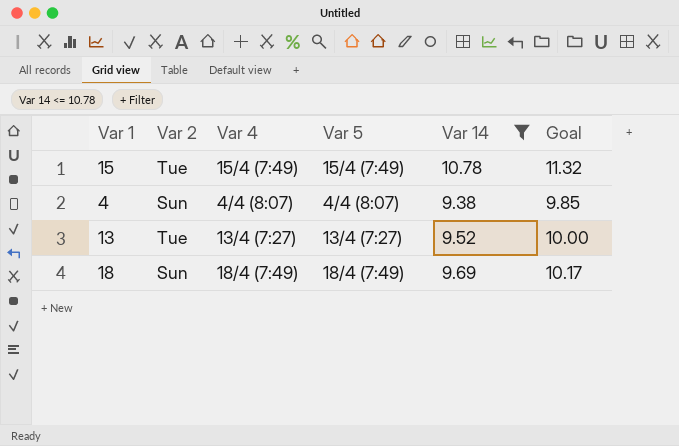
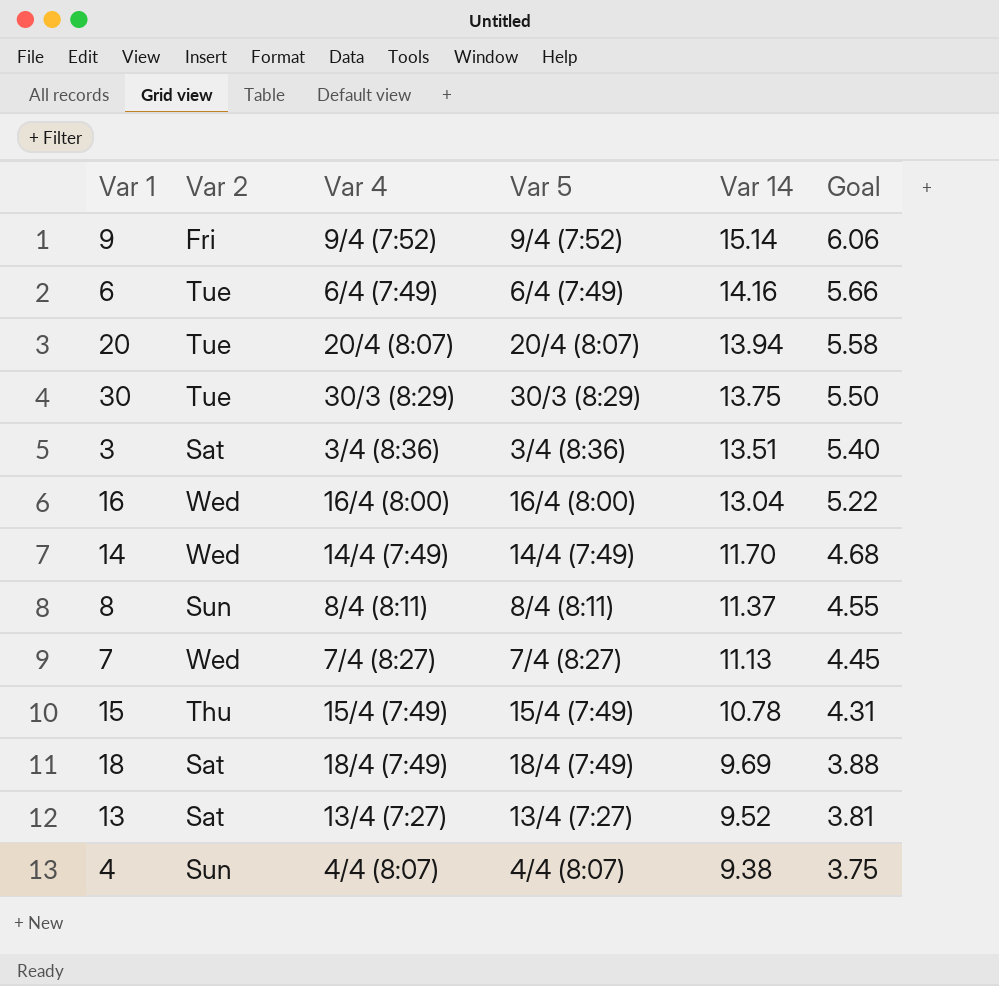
filter: Var 14 <= 10.78 -> none
row order: none -> Var 14 descending
column Goal | formula: [Var 14] * 1.05 -> [Var 14] * 0.4
15 | Var 2: Tue -> Thu
18 | Var 2: Sun -> Sat
13 | Var 2: Tue -> Sat

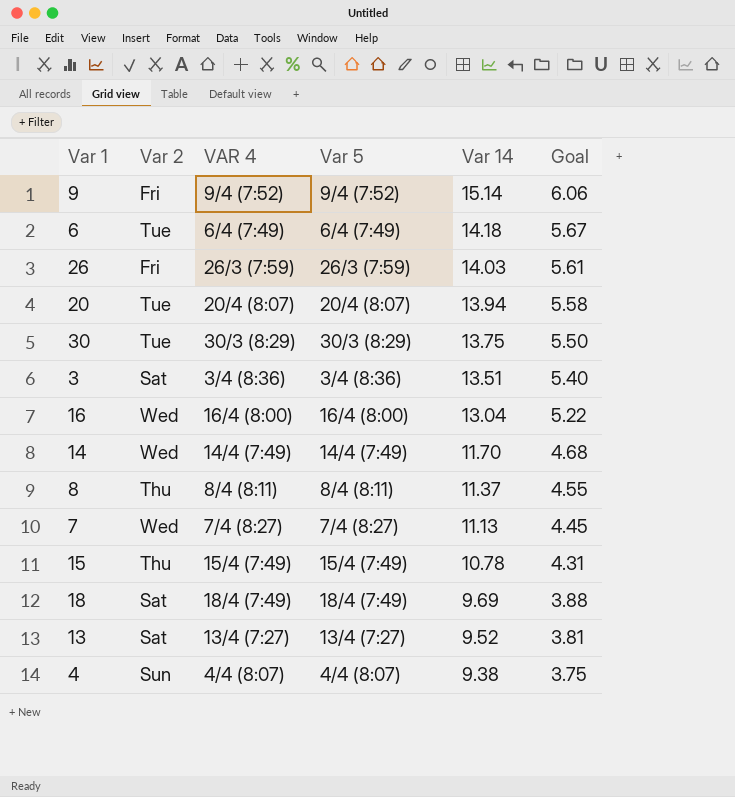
column name: Var 4 -> VAR 4
6 | Var 14: 14.16 -> 14.18
6 | Goal: 5.66 -> 5.67
row 26: none -> Fri | 26/3 (7:59) | 26/3 (7:59) | 14.03 | 5.61
8 | Var 2: Sun -> Thu

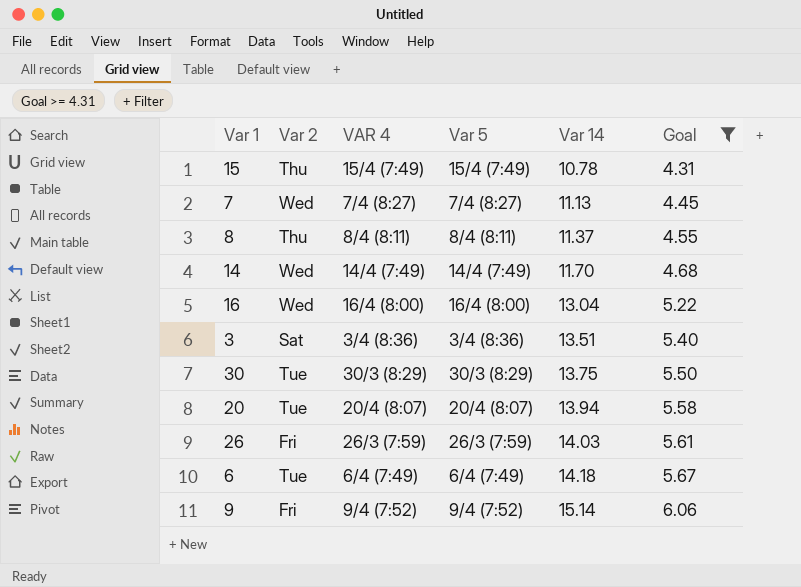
filter: none -> Goal >= 4.31
row order: Var 14 descending -> Var 14 ascending

